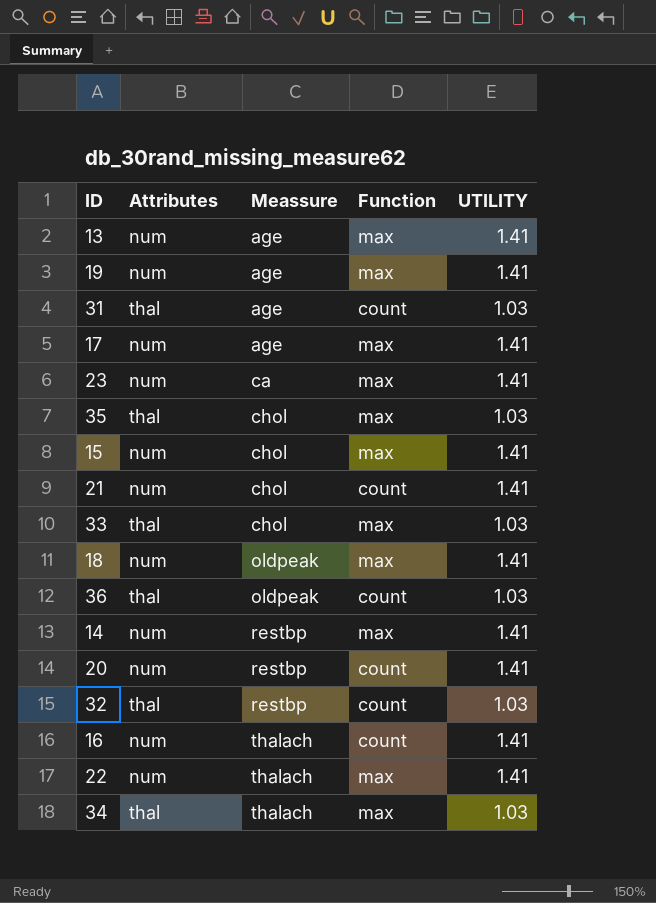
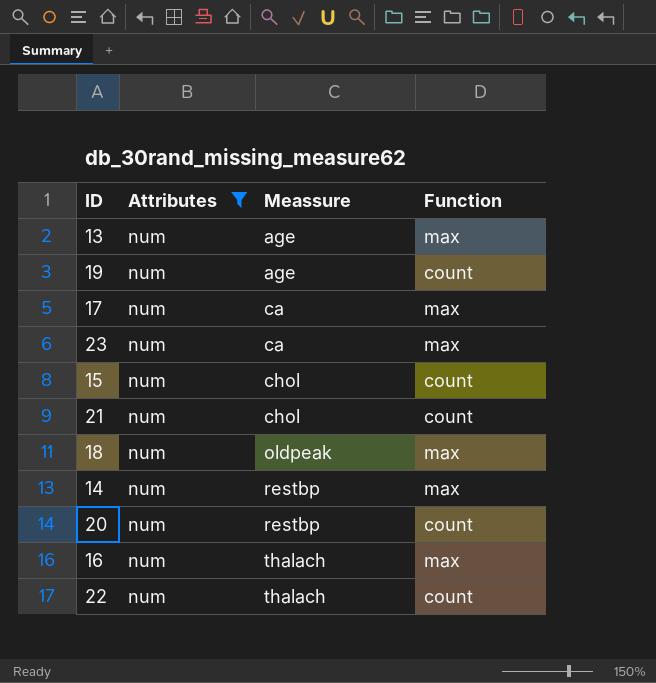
filter: none -> Attributes = num
column UTILITY | position: 5 -> none
19 | Function: max -> count
17 | Meassure: age -> ca
15 | Function: max -> count
16 | Function: count -> max
22 | Function: max -> count

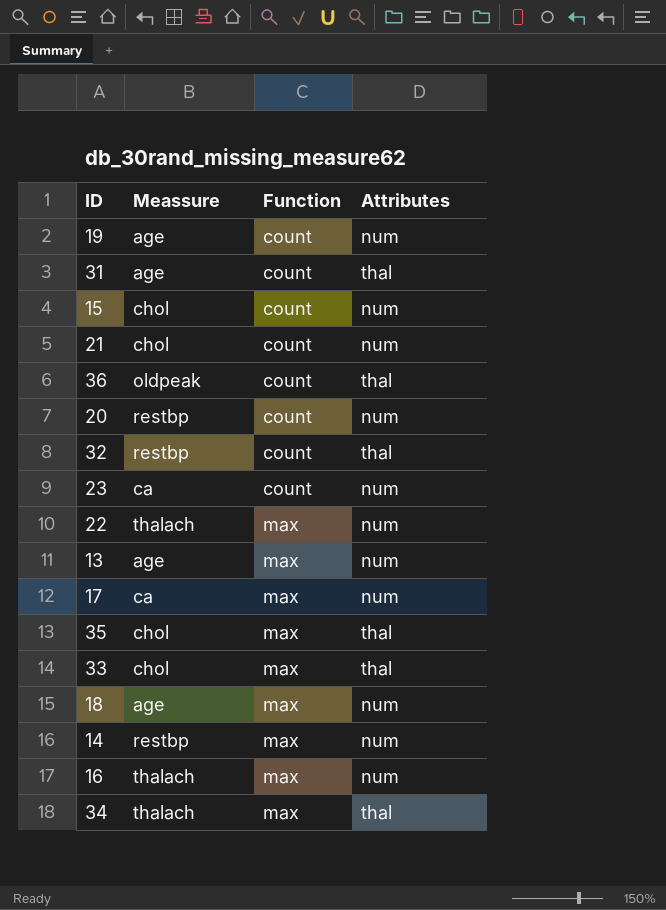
filter: Attributes = num -> none
row order: Meassure ascending -> Function ascending
column Attributes | position: 2 -> 4
23 | Function: max -> count
22 | Function: count -> max
18 | Meassure: oldpeak -> age

